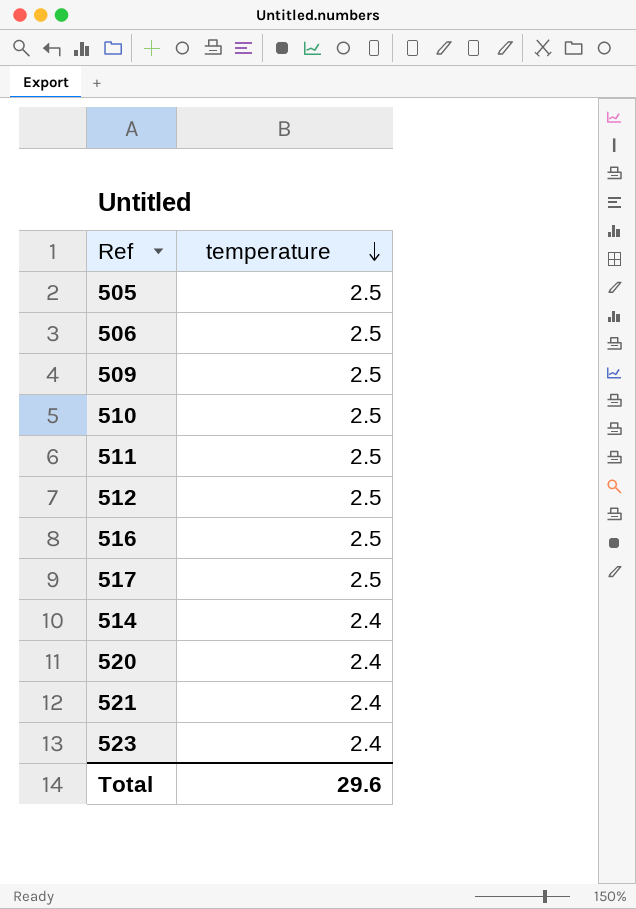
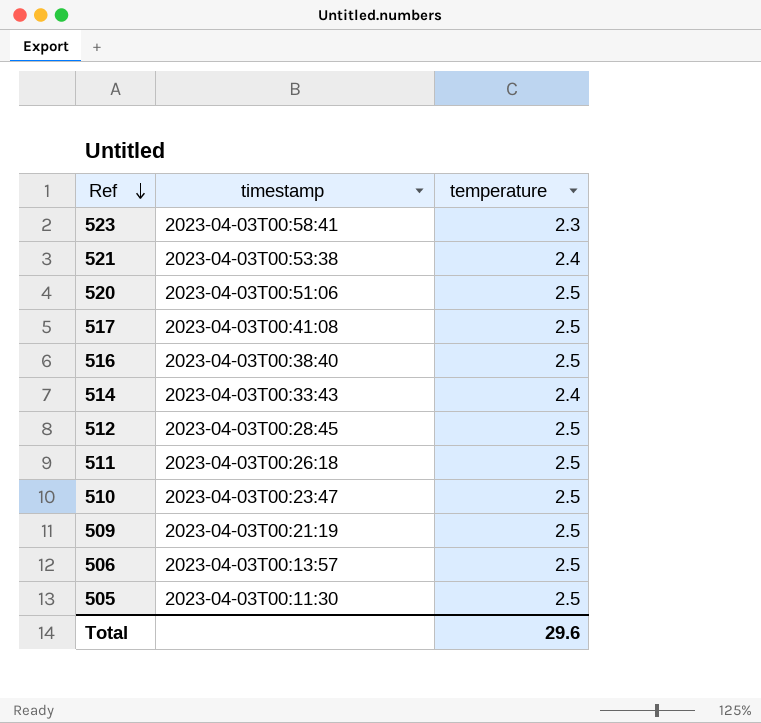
row order: temperature descending -> Ref descending
column timestamp | position: none -> 2
523 | temperature: 2.4 -> 2.3
520 | temperature: 2.4 -> 2.5

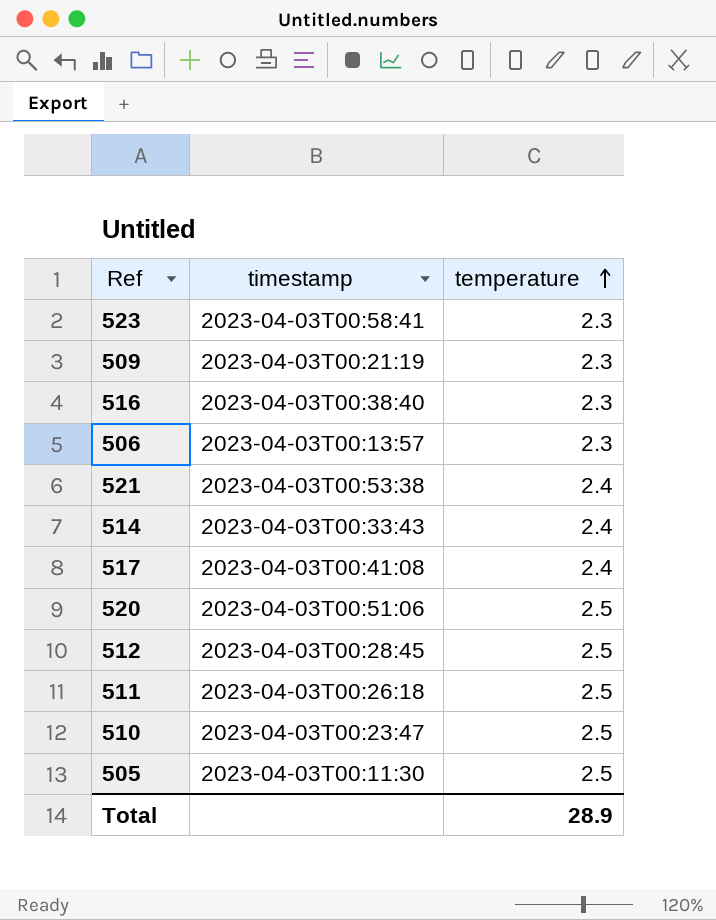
row order: Ref descending -> temperature ascending
509 | temperature: 2.5 -> 2.3
516 | temperature: 2.5 -> 2.3
506 | temperature: 2.5 -> 2.3
517 | temperature: 2.5 -> 2.4
Total | temperature: 29.6 -> 28.9

